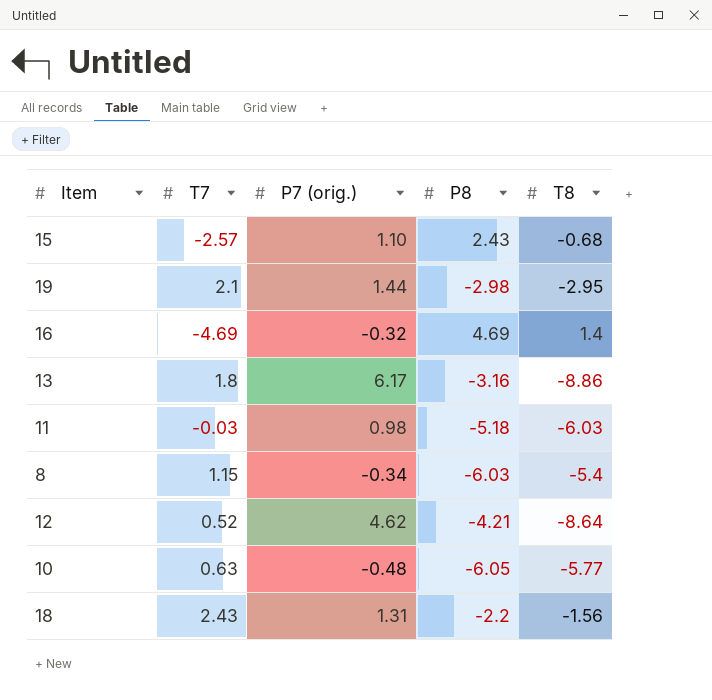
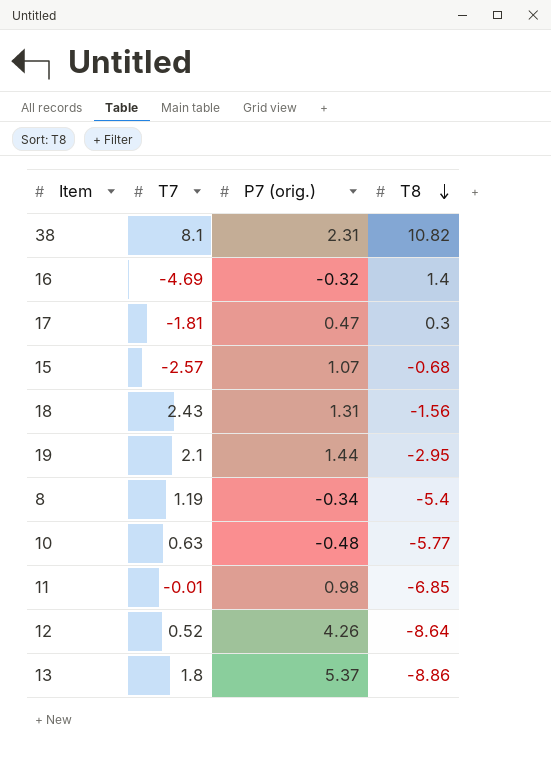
row order: none -> T8 descending
column P8 | position: 4 -> none
row 38: none -> 8.1 | 2.31 | 10.82
row 17: none -> -1.81 | 0.47 | 0.3
15 | P7 (orig.): 1.10 -> 1.07
8 | T7: 1.15 -> 1.19
11 | T7: -0.03 -> -0.01
11 | T8: -6.03 -> -6.85
12 | P7 (orig.): 4.62 -> 4.26
13 | P7 (orig.): 6.17 -> 5.37

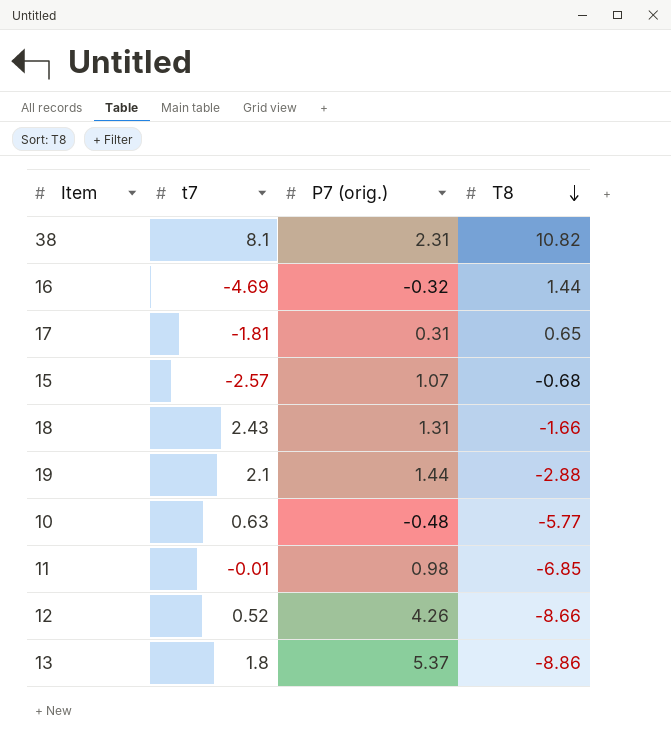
column name: T7 -> t7
row 8: 1.19 | -0.34 | -5.4 -> none
16 | T8: 1.4 -> 1.44
17 | P7 (orig.): 0.47 -> 0.31
17 | T8: 0.3 -> 0.65
18 | T8: -1.56 -> -1.66
19 | T8: -2.95 -> -2.88
12 | T8: -8.64 -> -8.66

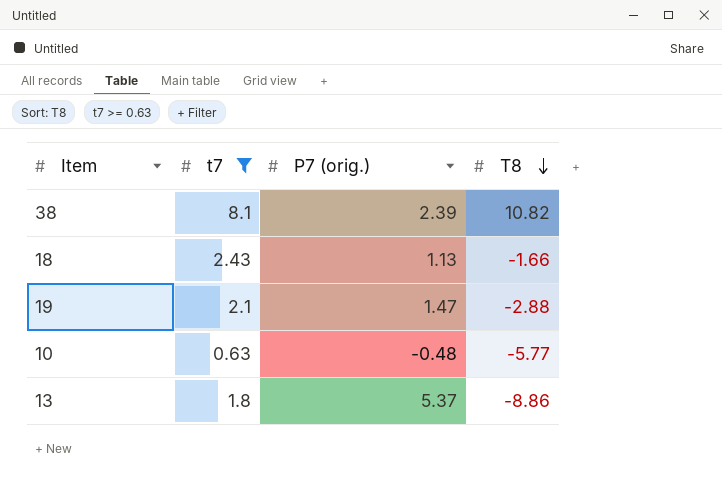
filter: none -> t7 >= 0.63
38 | P7 (orig.): 2.31 -> 2.39
18 | P7 (orig.): 1.31 -> 1.13
19 | P7 (orig.): 1.44 -> 1.47

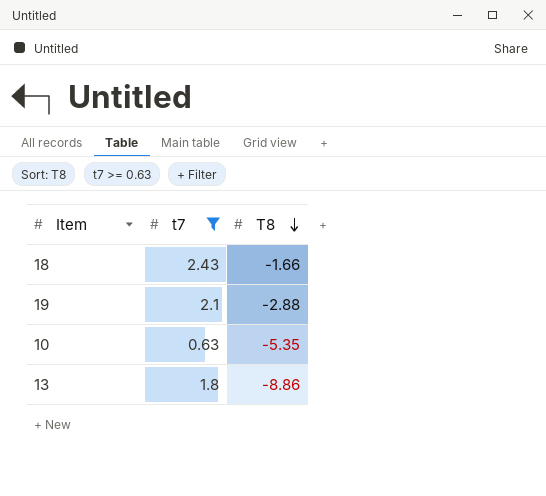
column P7 (orig.) | position: 3 -> none
row 38: 8.1 | 2.39 | 10.82 -> none
10 | T8: -5.77 -> -5.35

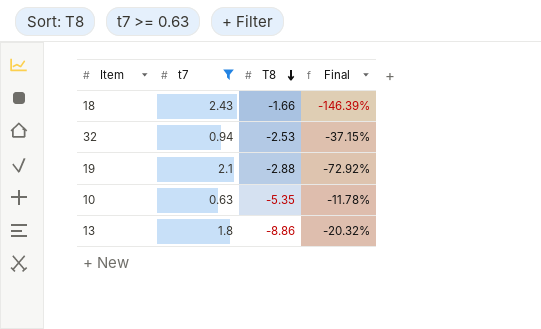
column Final | formula: none -> [t7] / [T8]
row 32: none -> 0.94 | -2.53 | -37.15%

